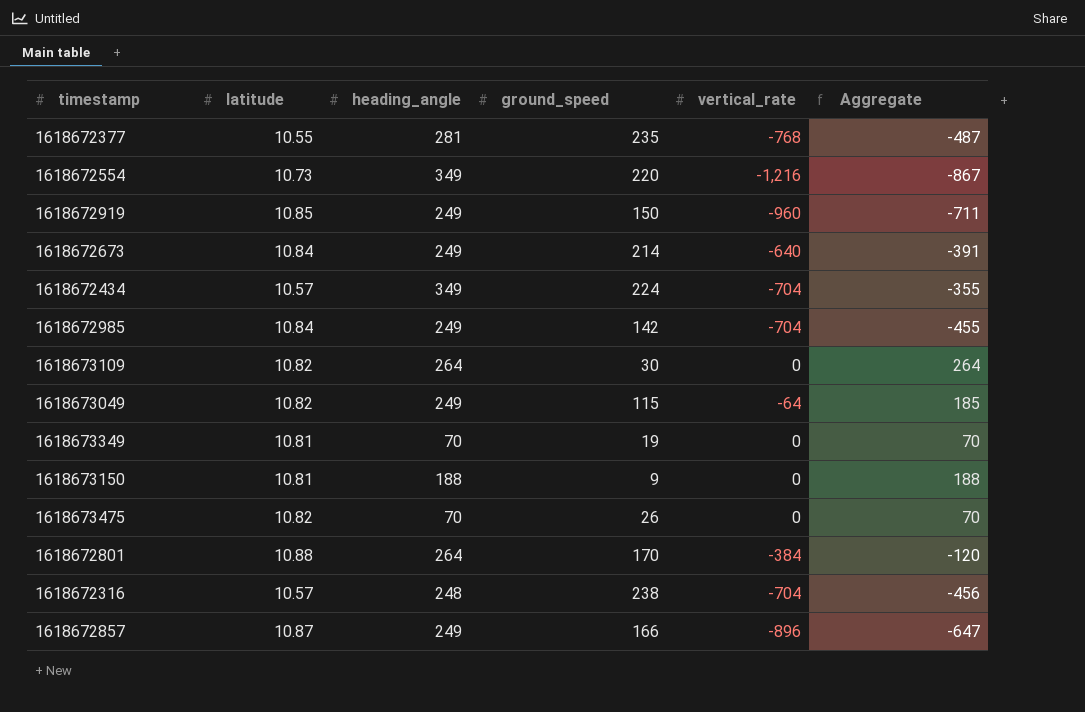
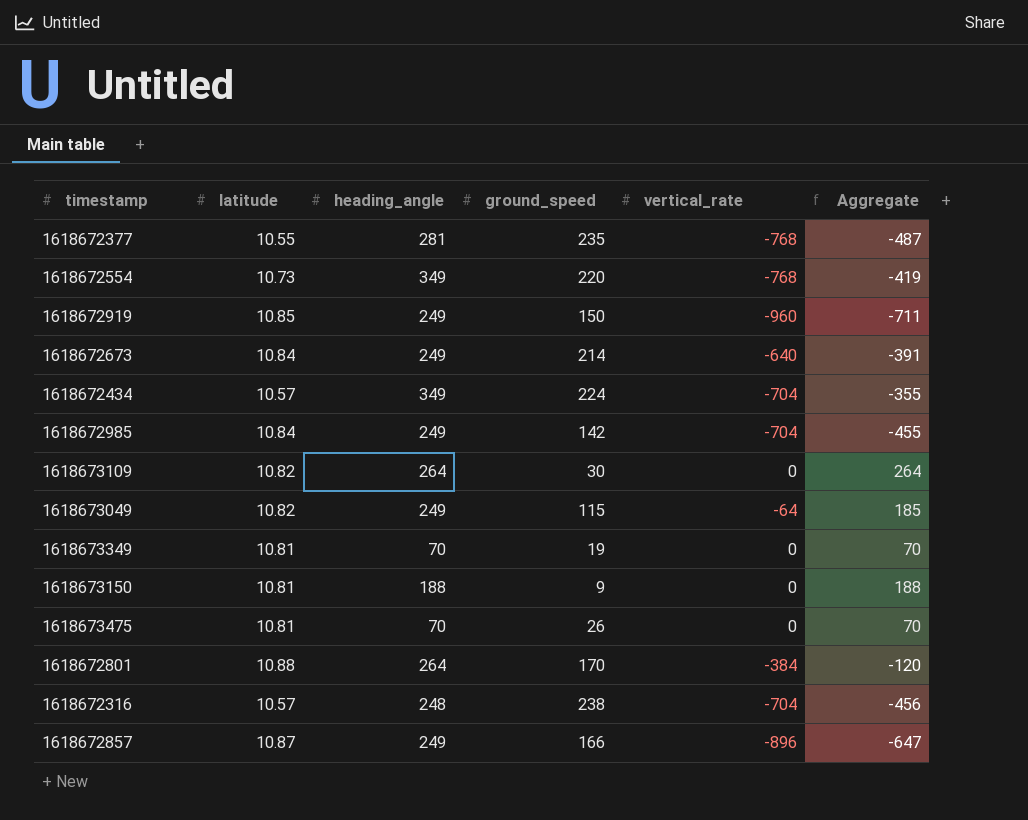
1618672554 | vertical_rate: -1,216 -> -768
1618672554 | Aggregate: -867 -> -419
1618673475 | latitude: 10.82 -> 10.81

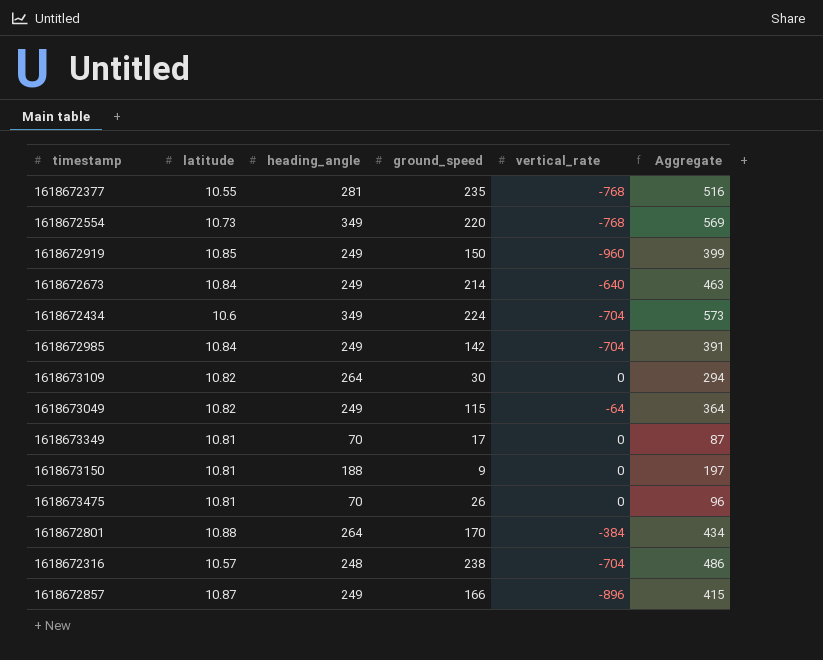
column Aggregate | formula: [heading_angle] + [vertical_rate] -> [heading_angle] + [ground_speed]
1618672434 | latitude: 10.57 -> 10.6
1618673349 | ground_speed: 19 -> 17

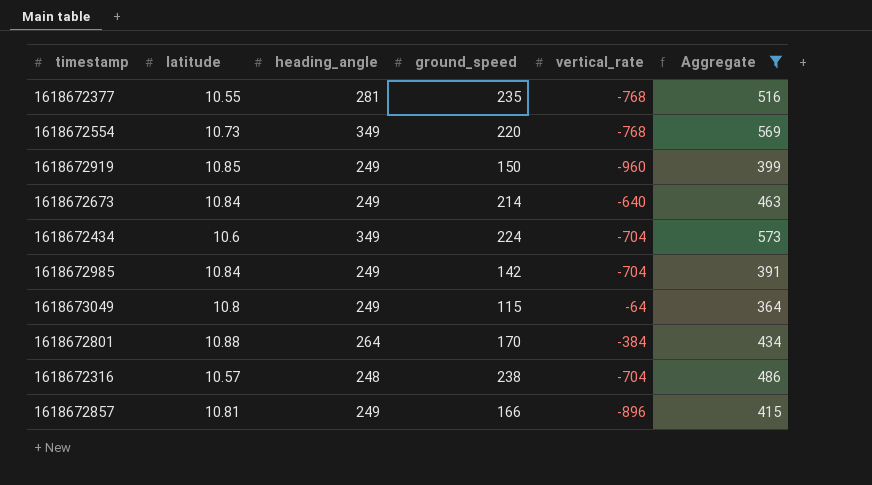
filter: none -> Aggregate >= 364
1618673049 | latitude: 10.82 -> 10.8
1618672857 | latitude: 10.87 -> 10.81

